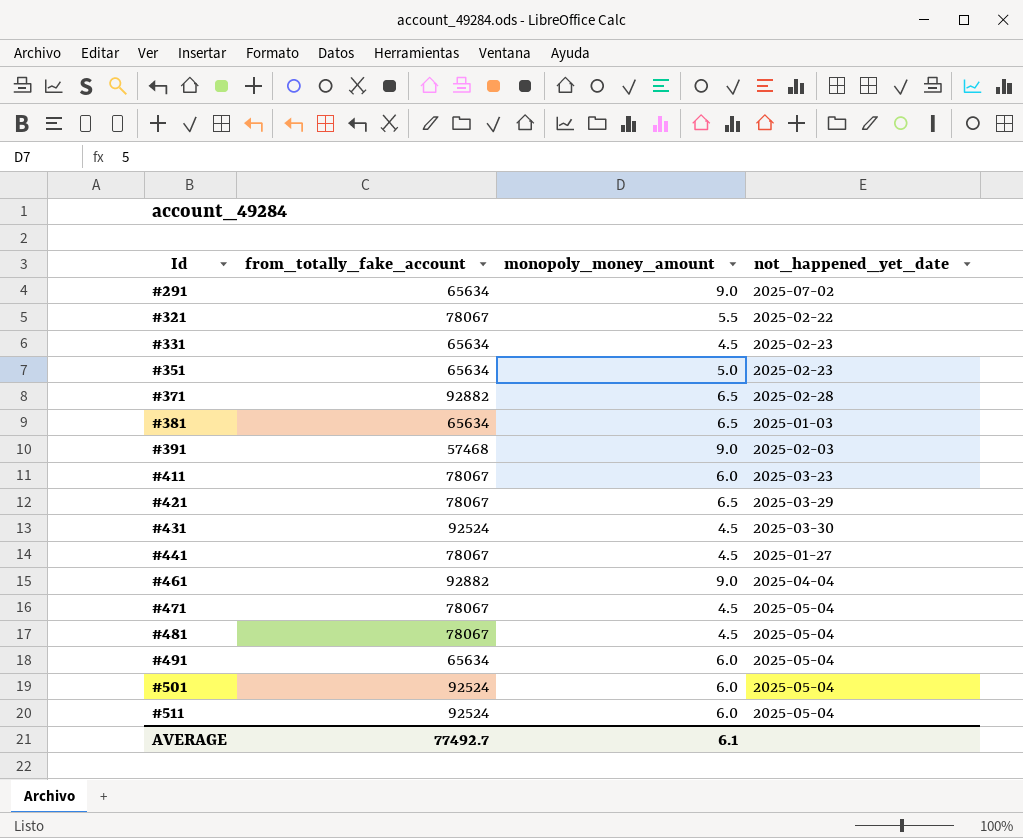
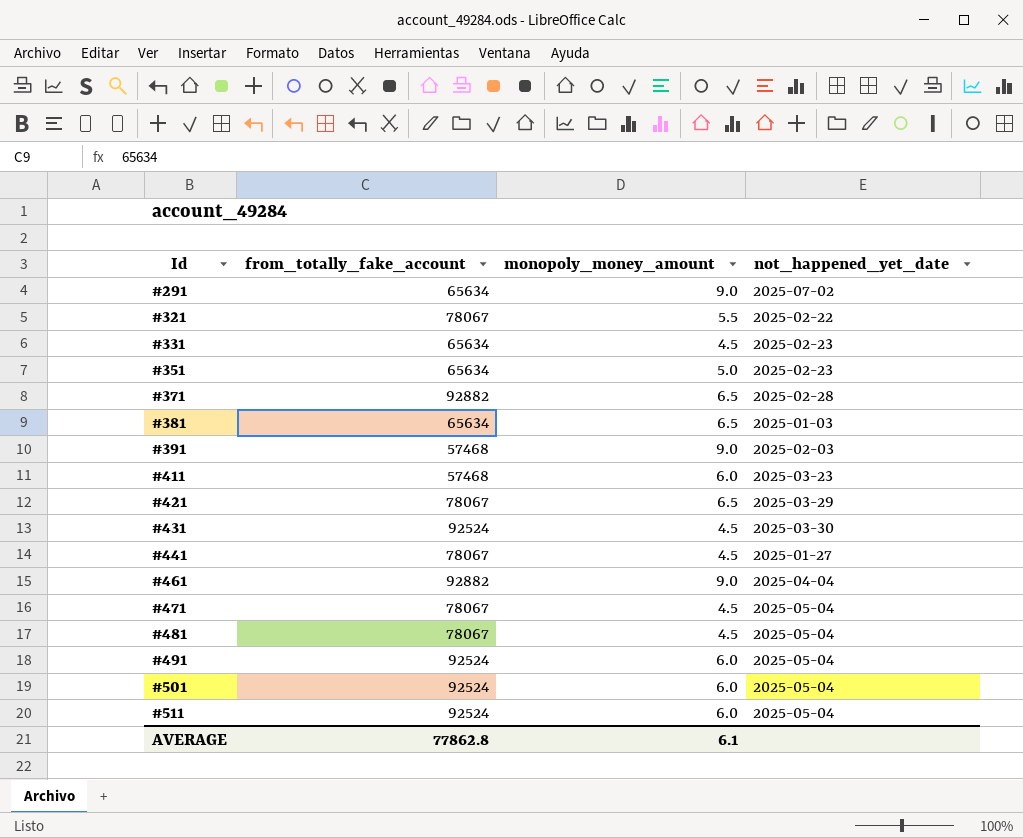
#411 | from_totally_fake_account: 78067 -> 57468
#491 | from_totally_fake_account: 65634 -> 92524
AVERAGE | from_totally_fake_account: 77492.7 -> 77862.8

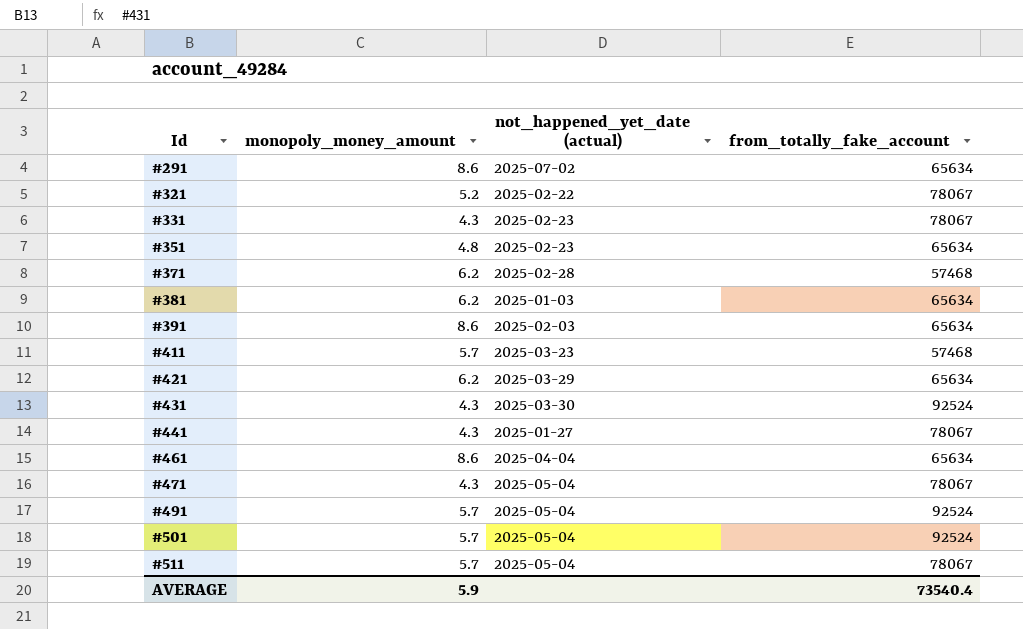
column name: not_happened_yet_date -> not_happened_yet_date (actual)
column from_totally_fake_account | position: 2 -> 4
row #481: 78067 | 4.5 | 2025-05-04 -> none
#291 | monopoly_money_amount: 9.0 -> 8.6
#321 | monopoly_money_amount: 5.5 -> 5.2
#331 | monopoly_money_amount: 4.5 -> 4.3
#331 | from_totally_fake_account: 65634 -> 78067
#351 | monopoly_money_amount: 5.0 -> 4.8
#371 | monopoly_money_amount: 6.5 -> 6.2
#371 | from_totally_fake_account: 92882 -> 57468
#381 | monopoly_money_amount: 6.5 -> 6.2
#391 | monopoly_money_amount: 9.0 -> 8.6
#391 | from_totally_fake_account: 57468 -> 65634
#411 | monopoly_money_amount: 6.0 -> 5.7
#421 | monopoly_money_amount: 6.5 -> 6.2
#421 | from_totally_fake_account: 78067 -> 65634
#431 | monopoly_money_amount: 4.5 -> 4.3
#441 | monopoly_money_amount: 4.5 -> 4.3
#461 | monopoly_money_amount: 9.0 -> 8.6
#461 | from_totally_fake_account: 92882 -> 65634
#471 | monopoly_money_amount: 4.5 -> 4.3
#491 | monopoly_money_amount: 6.0 -> 5.7
#501 | monopoly_money_amount: 6.0 -> 5.7
#511 | monopoly_money_amount: 6.0 -> 5.7
#511 | from_totally_fake_account: 92524 -> 78067
AVERAGE | monopoly_money_amount: 6.1 -> 5.9
AVERAGE | from_totally_fake_account: 77862.8 -> 73540.4

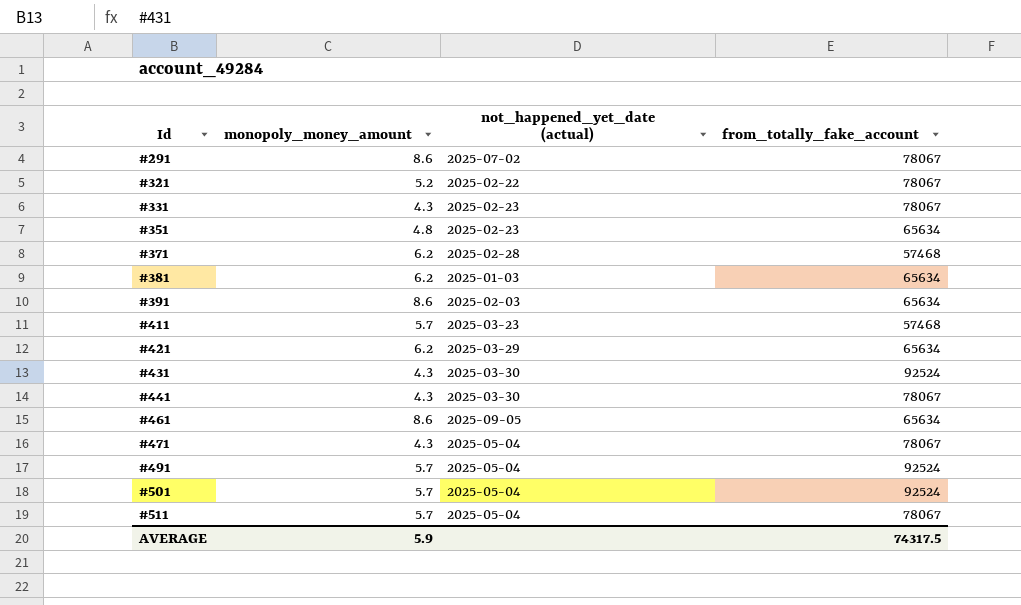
#291 | from_totally_fake_account: 65634 -> 78067
#441 | not_happened_yet_date (actual): 2025-01-27 -> 2025-03-30
#461 | not_happened_yet_date (actual): 2025-04-04 -> 2025-09-05
AVERAGE | from_totally_fake_account: 73540.4 -> 74317.5

